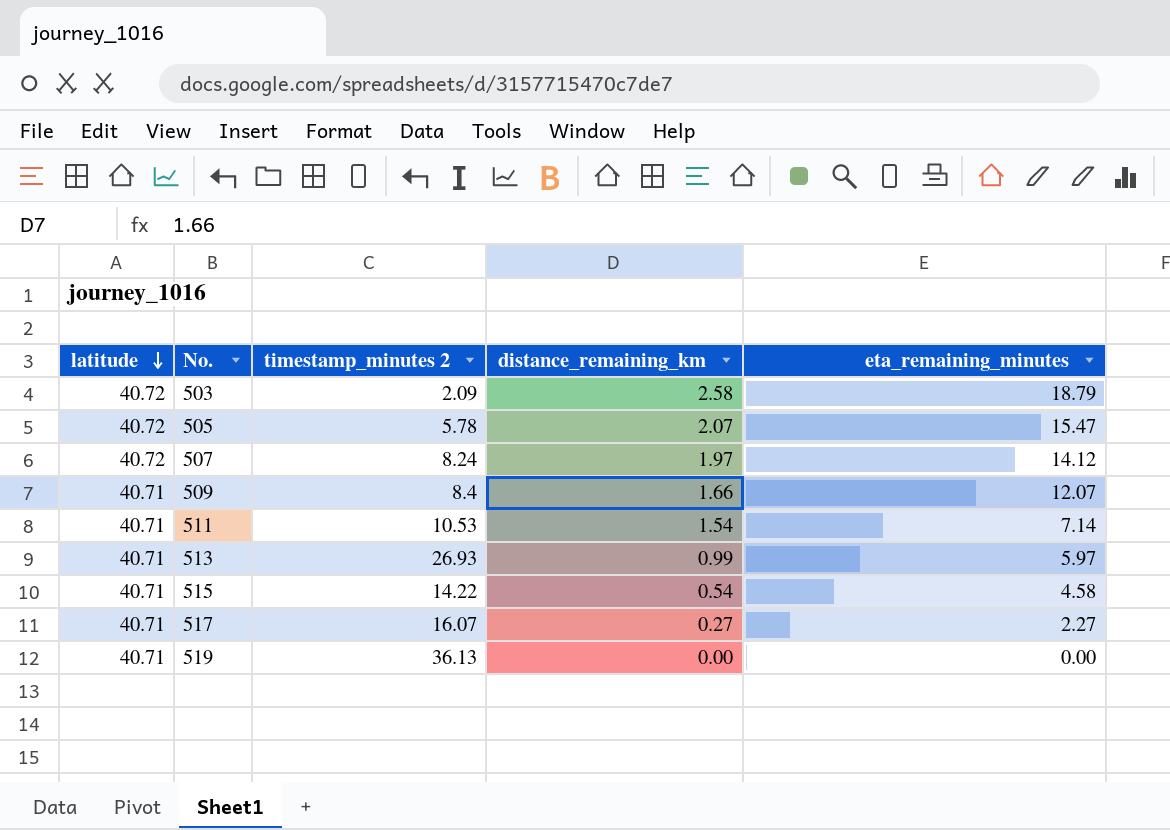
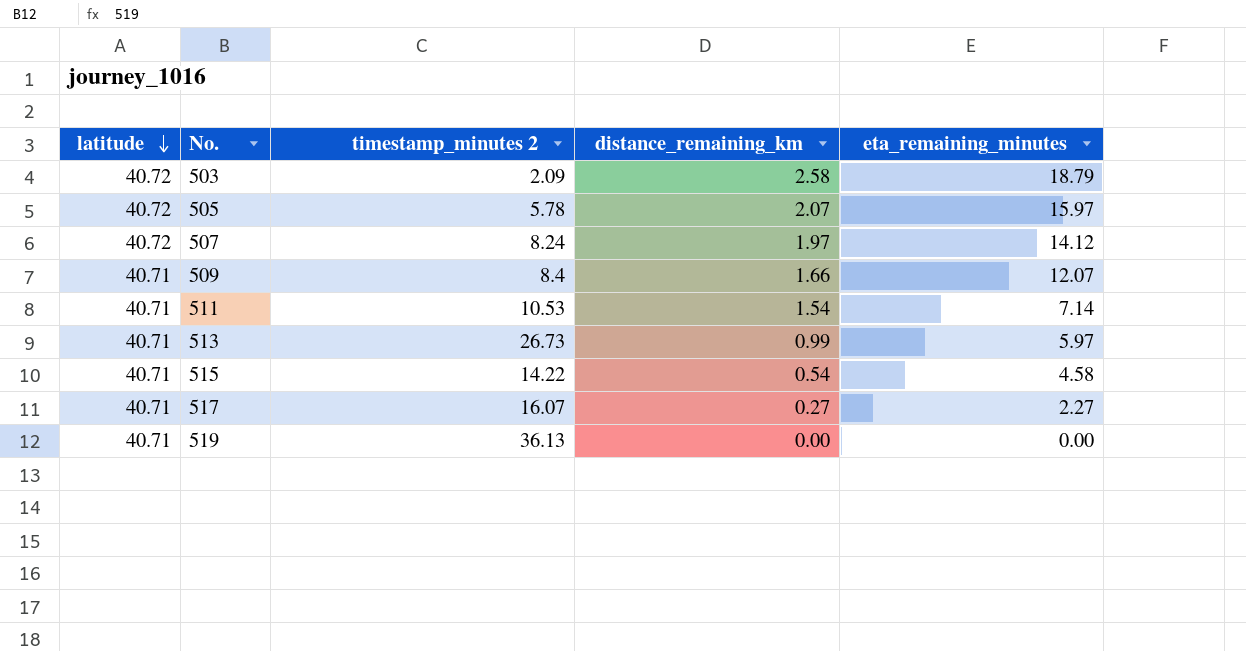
505 | eta_remaining_minutes: 15.47 -> 15.97
513 | timestamp_minutes 2: 26.93 -> 26.73

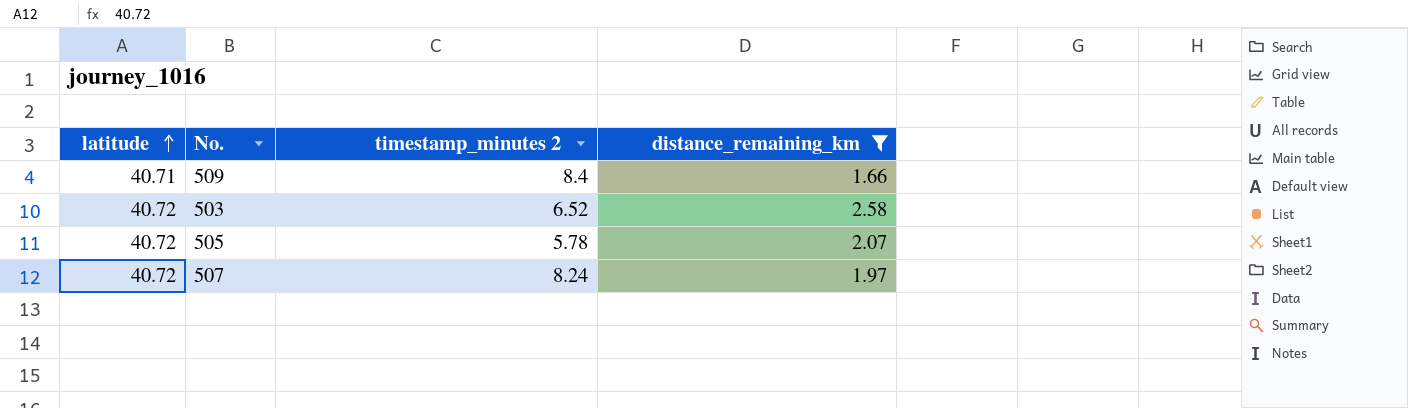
filter: none -> distance_remaining_km >= 1.66
row order: latitude descending -> latitude ascending
column eta_remaining_minutes | position: 5 -> none
503 | timestamp_minutes 2: 2.09 -> 6.52

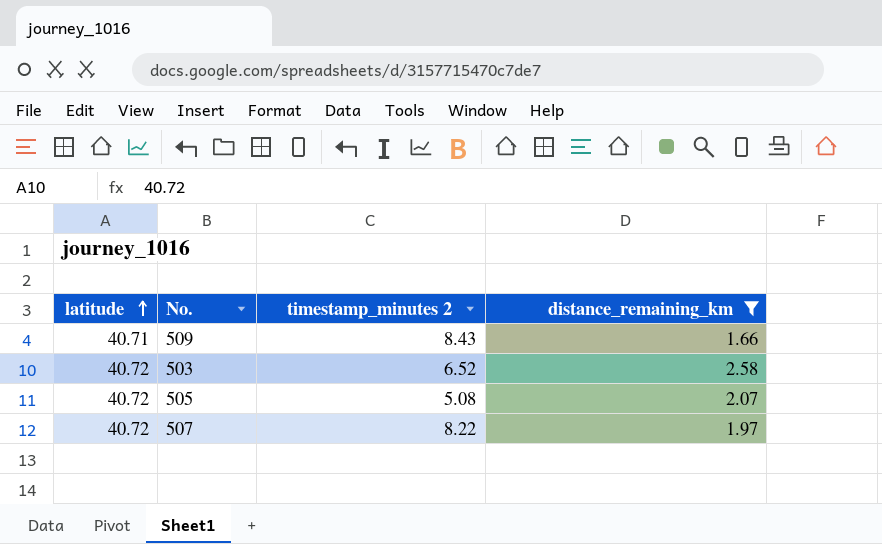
509 | timestamp_minutes 2: 8.4 -> 8.43
505 | timestamp_minutes 2: 5.78 -> 5.08
507 | timestamp_minutes 2: 8.24 -> 8.22

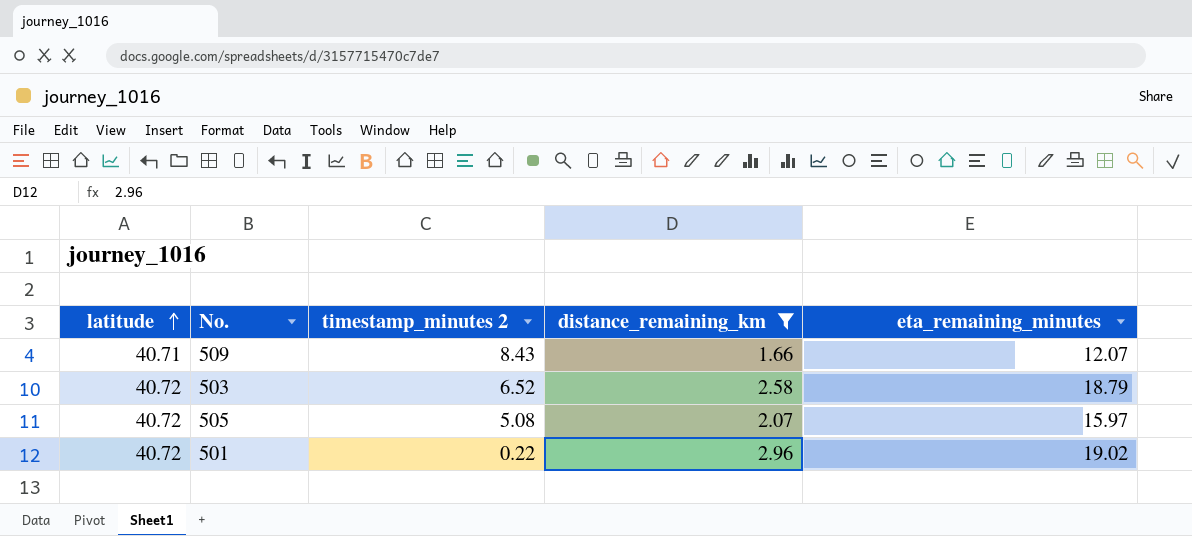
column eta_remaining_minutes | position: none -> 5
row 507: 40.72 | 8.22 | 1.97 -> none
row 501: none -> 40.72 | 0.22 | 2.96 | 19.02

